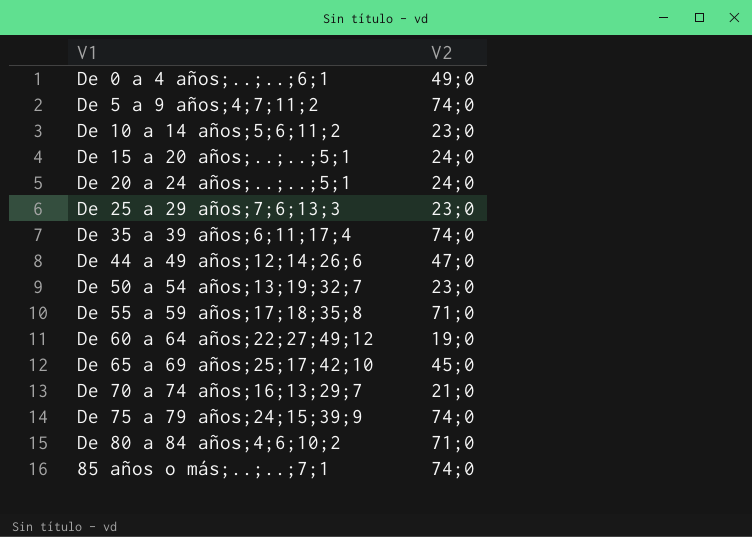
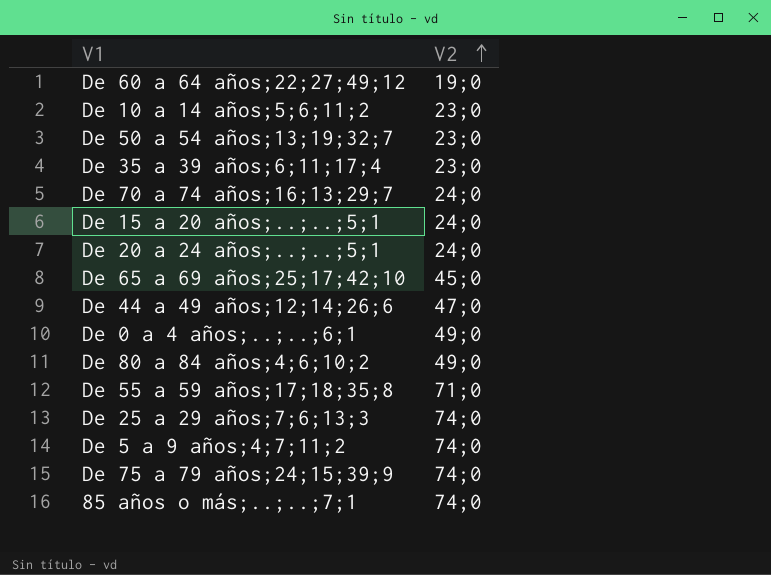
row order: none -> V2 ascending
De 35 a 39 años;6;11;17;4 | V2: 74;0 -> 23;0
De 70 a 74 años;16;13;29;7 | V2: 21;0 -> 24;0
De 80 a 84 años;4;6;10;2 | V2: 71;0 -> 49;0
De 25 a 29 años;7;6;13;3 | V2: 23;0 -> 74;0

